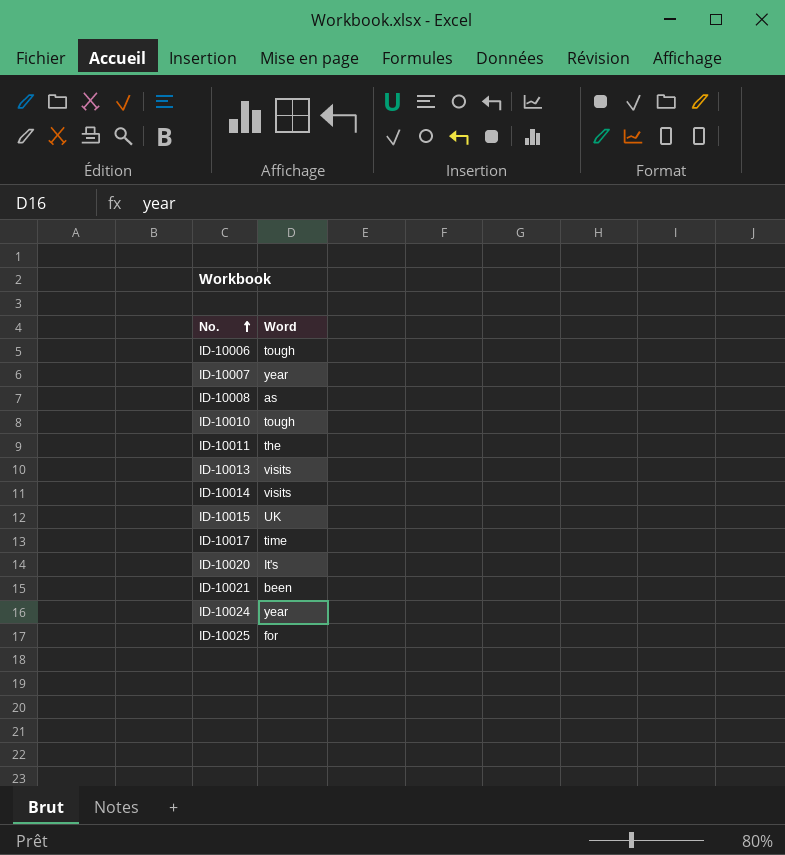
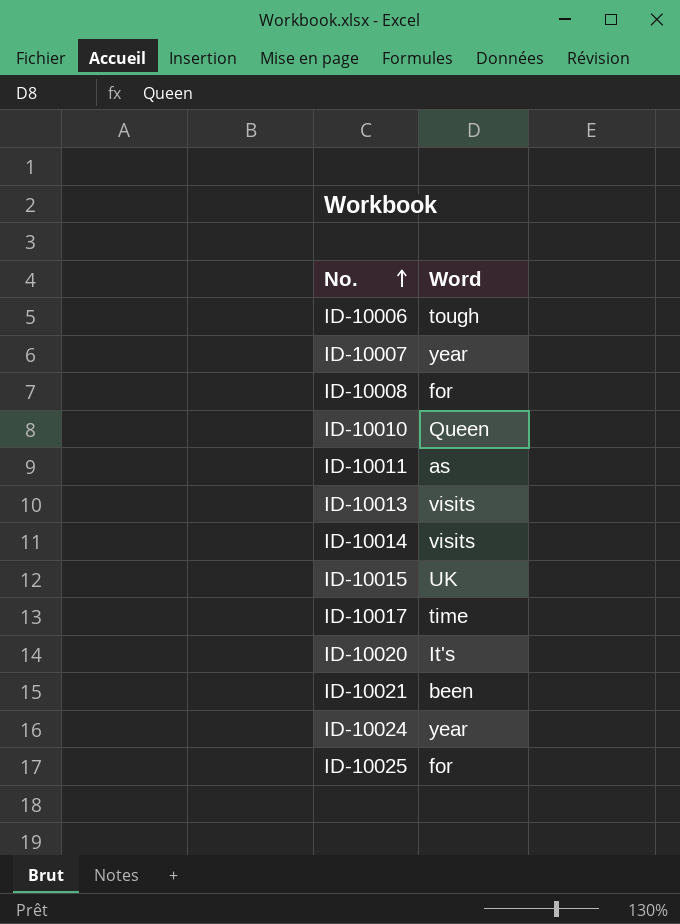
ID-10008 | Word: as -> for
ID-10010 | Word: tough -> Queen
ID-10011 | Word: the -> as

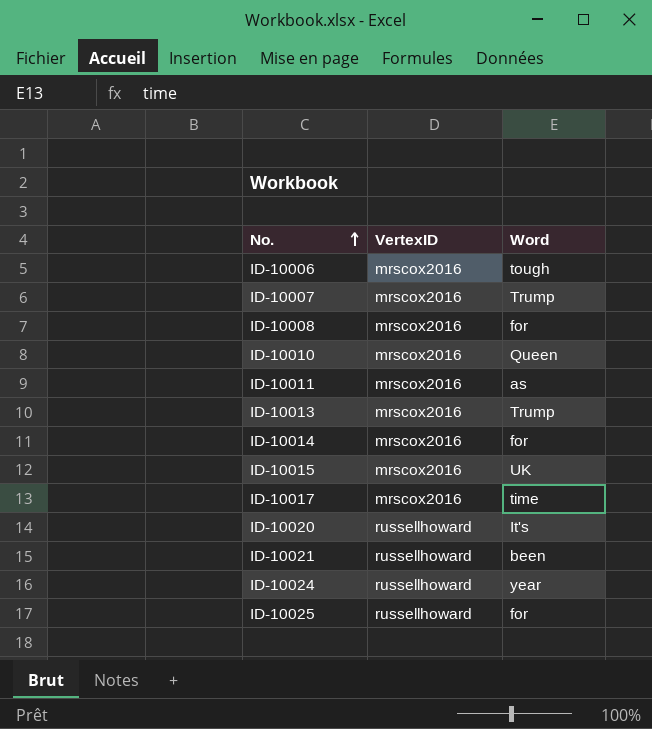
column VertexID | position: none -> 2
ID-10007 | Word: year -> Trump
ID-10013 | Word: visits -> Trump
ID-10014 | Word: visits -> for

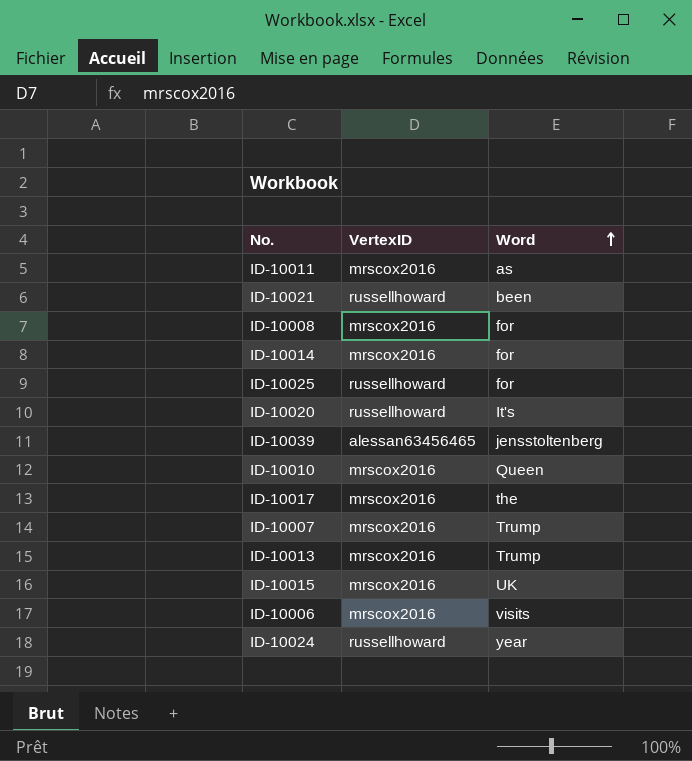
row order: No. ascending -> Word ascending
row ID-10039: none -> alessan63456465 | jensstoltenberg
ID-10017 | Word: time -> the
ID-10006 | Word: tough -> visits

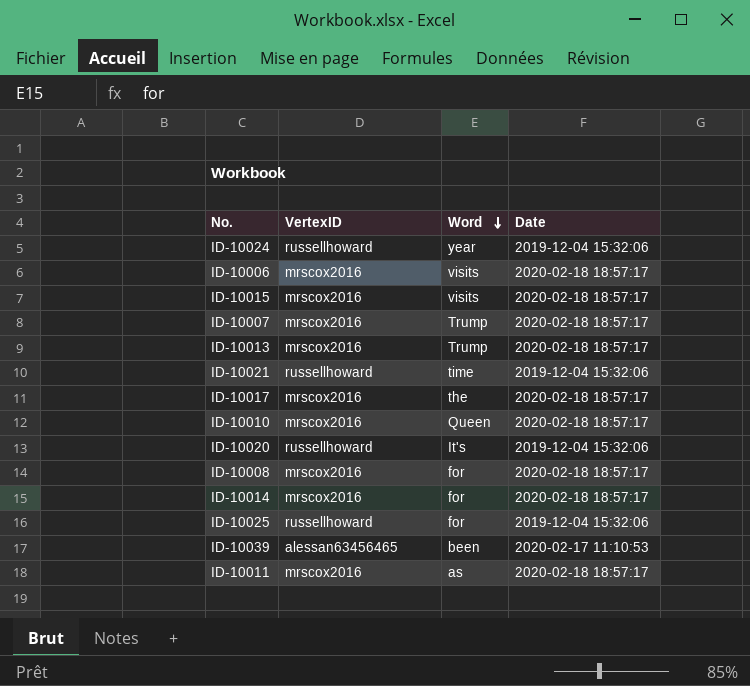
row order: Word ascending -> Word descending
column Date | position: none -> 4
ID-10015 | Word: UK -> visits
ID-10021 | Word: been -> time
ID-10039 | Word: jensstoltenberg -> been

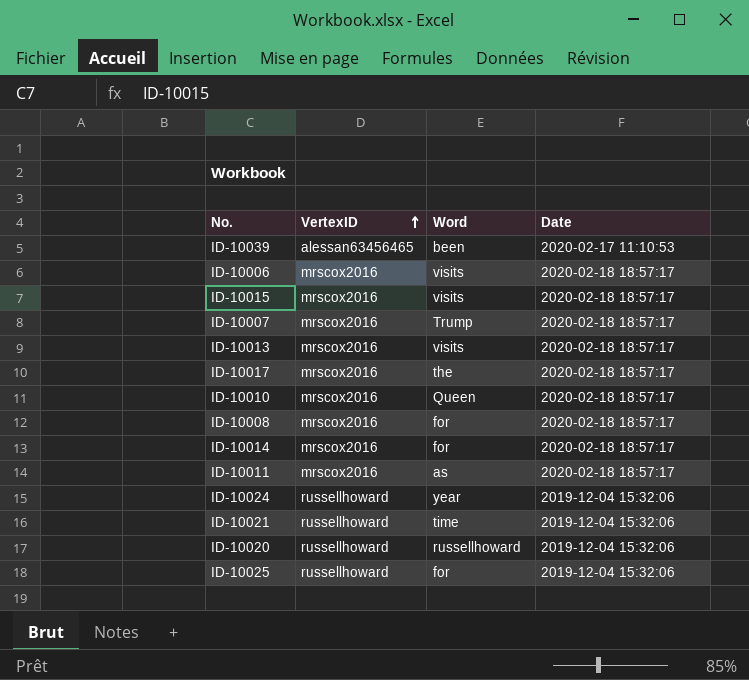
row order: Word descending -> VertexID ascending
ID-10013 | Word: Trump -> visits
ID-10020 | Word: It's -> russellhoward

